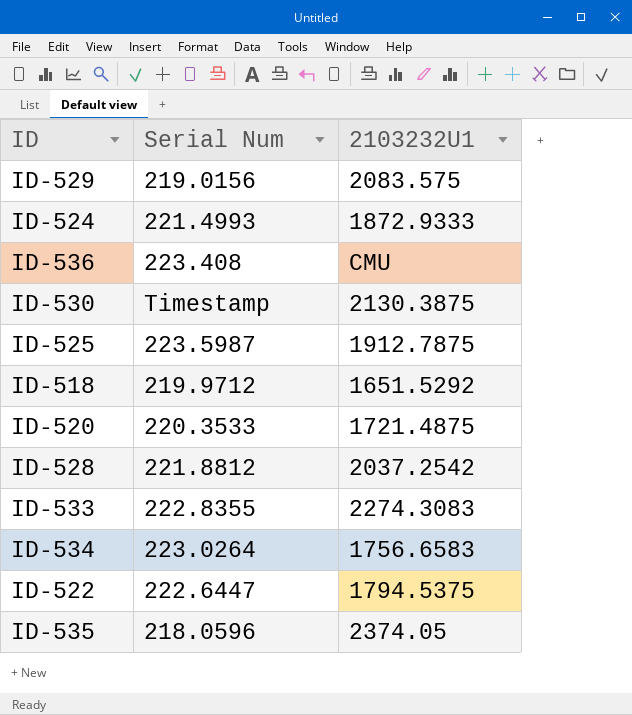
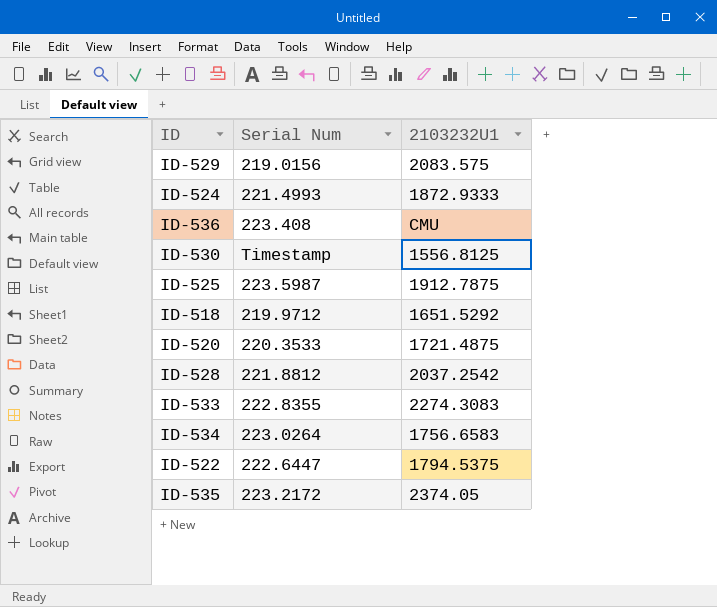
ID-530 | 2103232U1: 2130.3875 -> 1556.8125
ID-535 | Serial Num: 218.0596 -> 223.2172

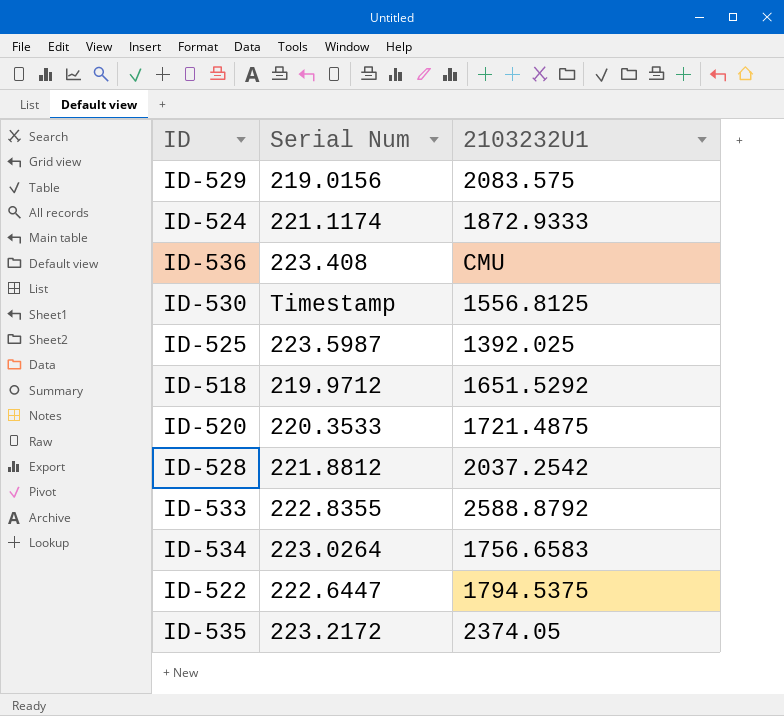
ID-524 | Serial Num: 221.4993 -> 221.1174
ID-525 | 2103232U1: 1912.7875 -> 1392.025
ID-533 | 2103232U1: 2274.3083 -> 2588.8792

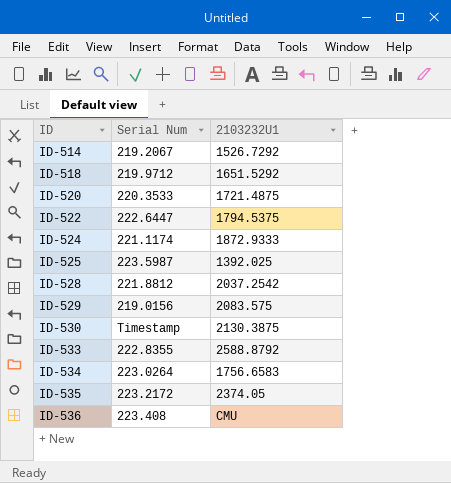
row order: none -> ID ascending
row ID-514: none -> 219.2067 | 1526.7292
ID-530 | 2103232U1: 1556.8125 -> 2130.3875

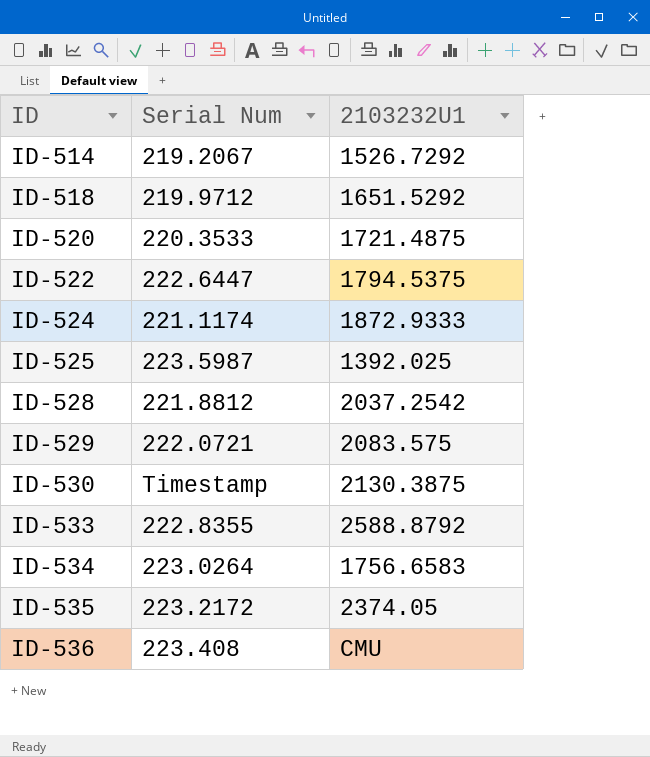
ID-529 | Serial Num: 219.0156 -> 222.0721

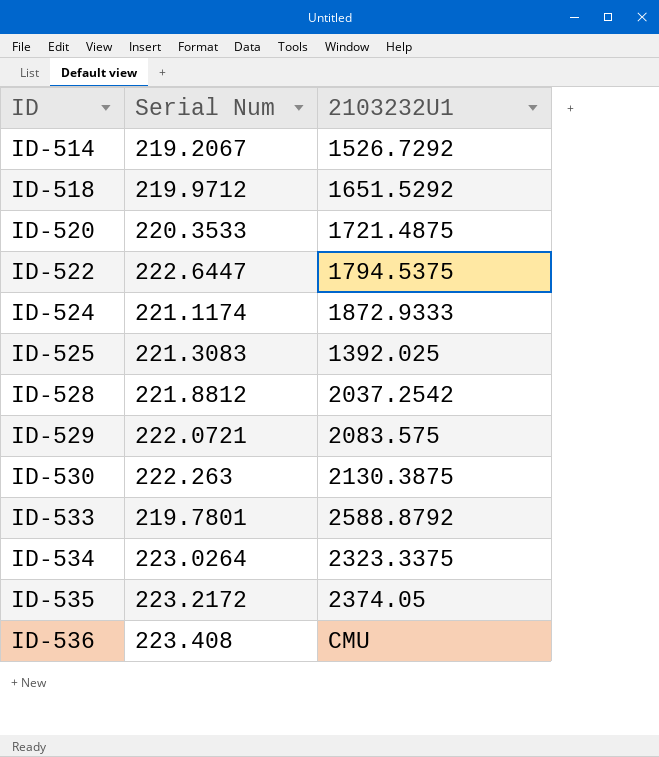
ID-525 | Serial Num: 223.5987 -> 221.3083
ID-530 | Serial Num: Timestamp -> 222.263
ID-533 | Serial Num: 222.8355 -> 219.7801
ID-534 | 2103232U1: 1756.6583 -> 2323.3375

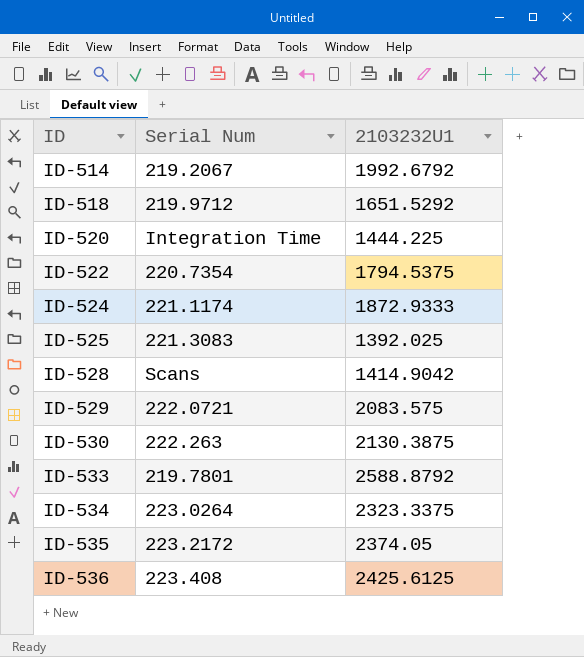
ID-514 | 2103232U1: 1526.7292 -> 1992.6792
ID-520 | Serial Num: 220.3533 -> Integration Time
ID-520 | 2103232U1: 1721.4875 -> 1444.225
ID-522 | Serial Num: 222.6447 -> 220.7354
ID-528 | Serial Num: 221.8812 -> Scans
ID-528 | 2103232U1: 2037.2542 -> 1414.9042
ID-536 | 2103232U1: CMU -> 2425.6125

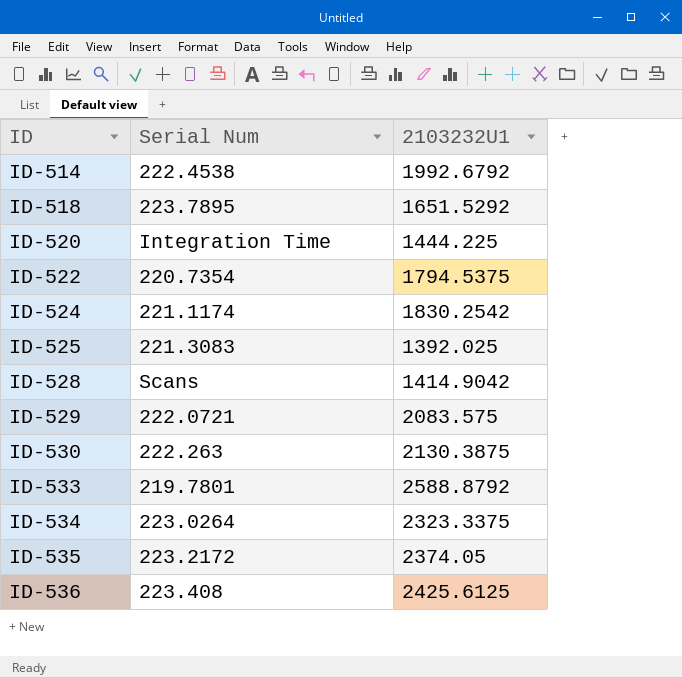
ID-514 | Serial Num: 219.2067 -> 222.4538
ID-518 | Serial Num: 219.9712 -> 223.7895
ID-524 | 2103232U1: 1872.9333 -> 1830.2542

